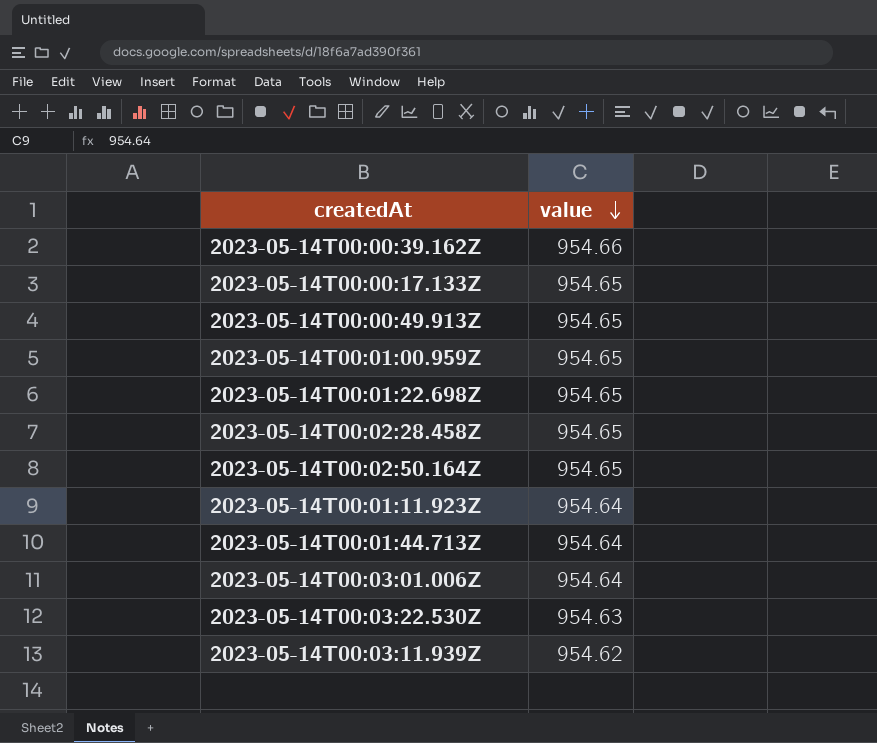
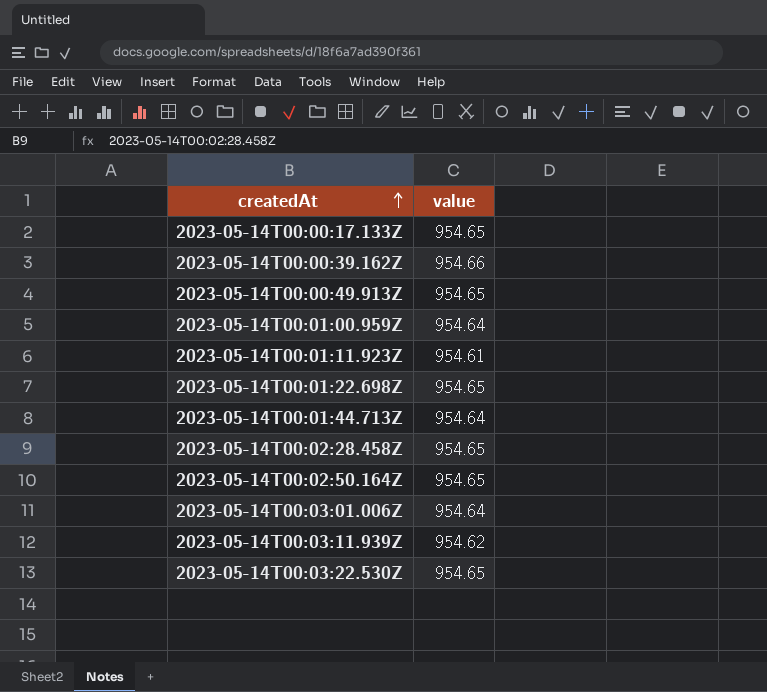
row order: value descending -> createdAt ascending
2023-05-14T00:01:00.959Z | value: 954.65 -> 954.64
2023-05-14T00:01:11.923Z | value: 954.64 -> 954.61
2023-05-14T00:03:22.530Z | value: 954.63 -> 954.65

